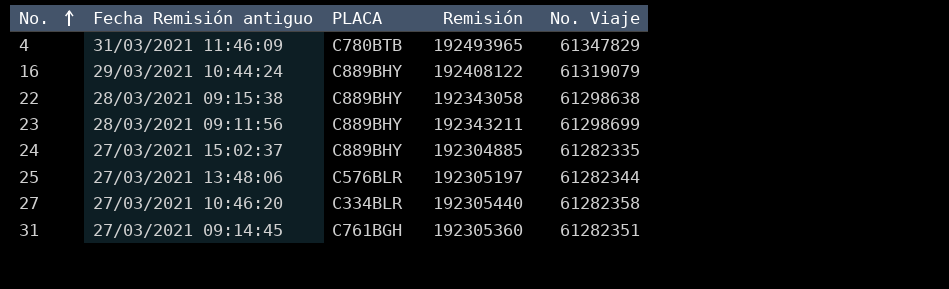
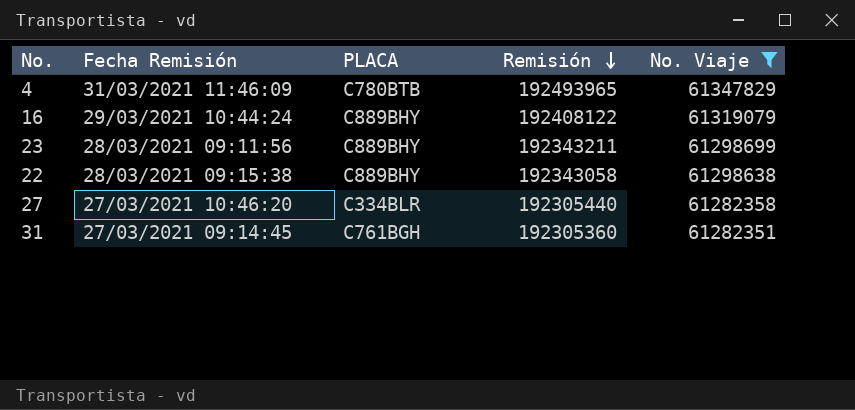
filter: none -> No. Viaje >= 61282351
row order: No. ascending -> Remisión descending
column name: Fecha Remisión antiguo -> Fecha Remisión

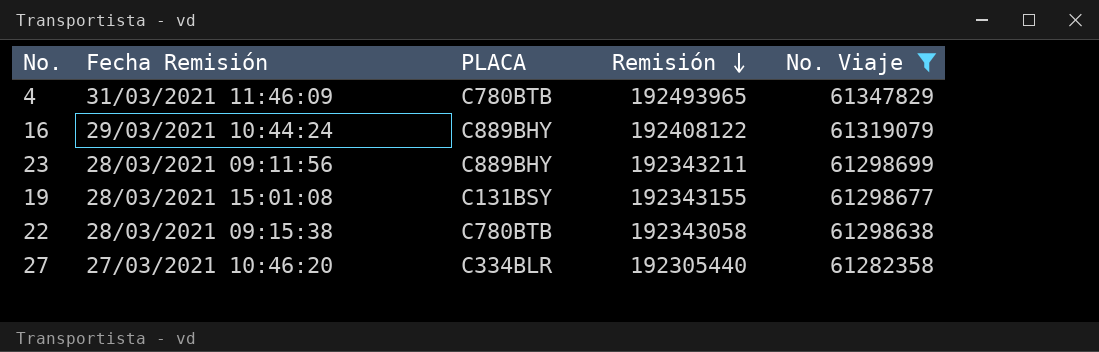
row 31: 27/03/2021 09:14:45 | C761BGH | 192305360 | 61282351 -> none
row 19: none -> 28/03/2021 15:01:08 | C131BSY | 192343155 | 61298677
22 | PLACA: C889BHY -> C780BTB

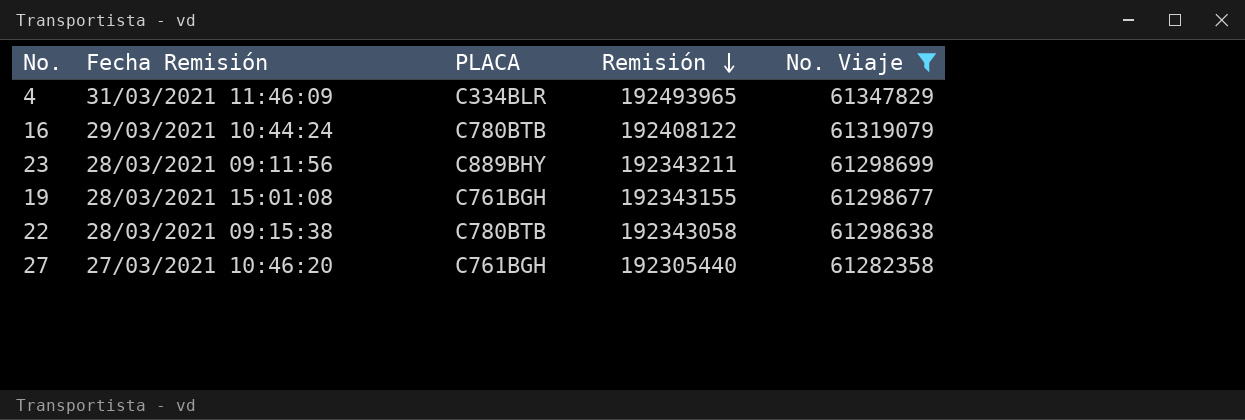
4 | PLACA: C780BTB -> C334BLR
16 | PLACA: C889BHY -> C780BTB
19 | PLACA: C131BSY -> C761BGH
27 | PLACA: C334BLR -> C761BGH

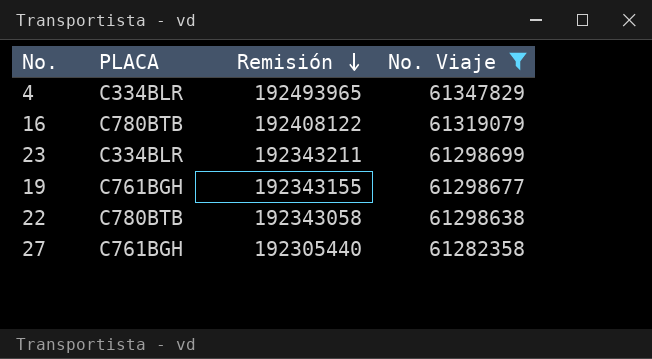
column Fecha Remisión | position: 2 -> none
23 | PLACA: C889BHY -> C334BLR

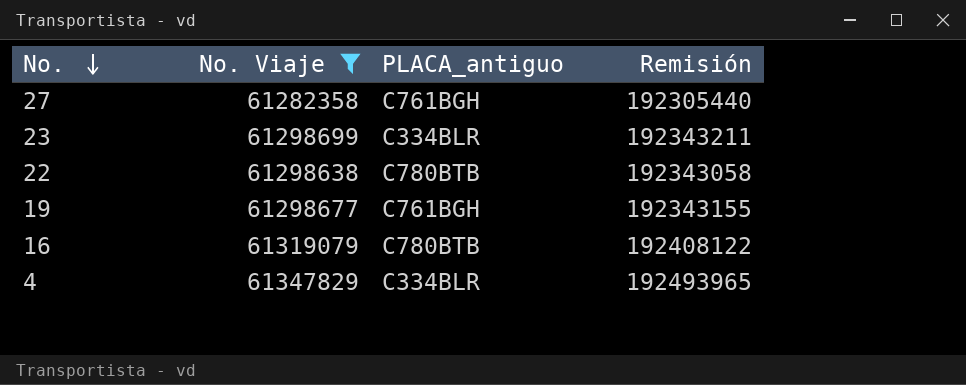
row order: Remisión descending -> No. descending
column No. Viaje | position: 4 -> 2
column name: PLACA -> PLACA_antiguo

